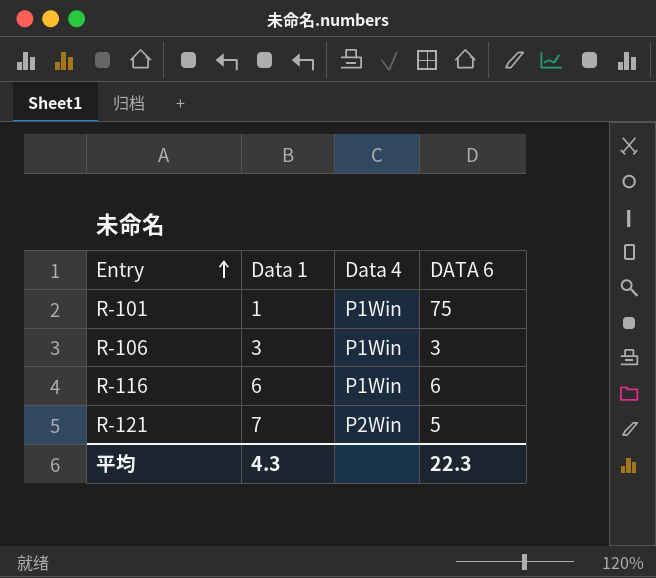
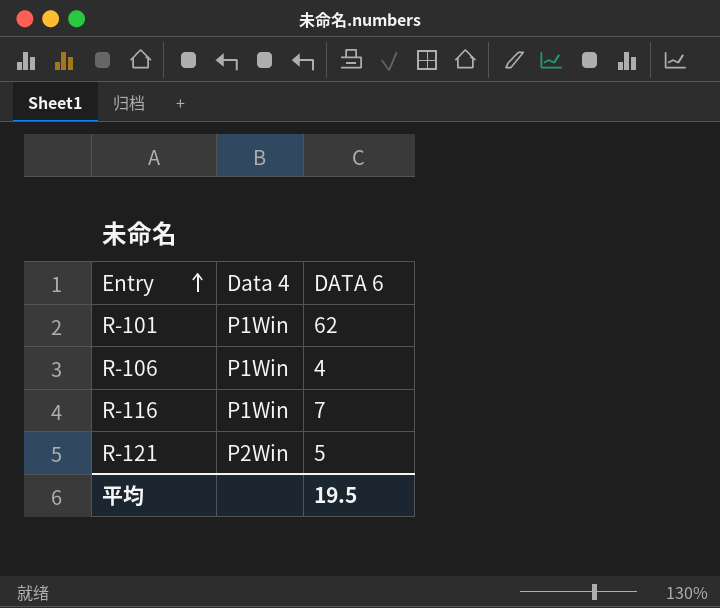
column Data 1 | position: 2 -> none
R-101 | DATA 6: 75 -> 62
R-106 | DATA 6: 3 -> 4
R-116 | DATA 6: 6 -> 7
平均 | DATA 6: 22.3 -> 19.5

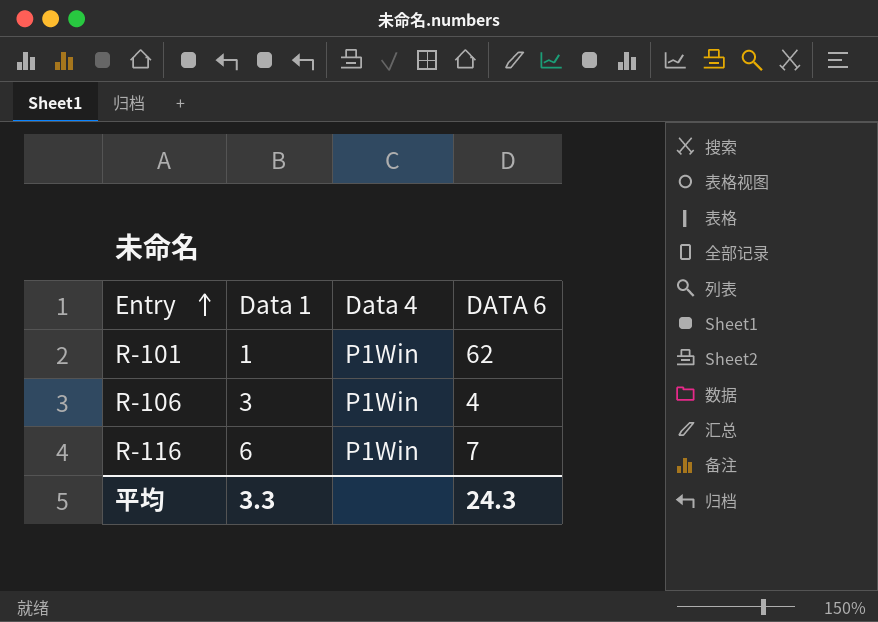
column Data 1 | position: none -> 2
row R-121: P2Win | 5 -> none
平均 | DATA 6: 19.5 -> 24.3

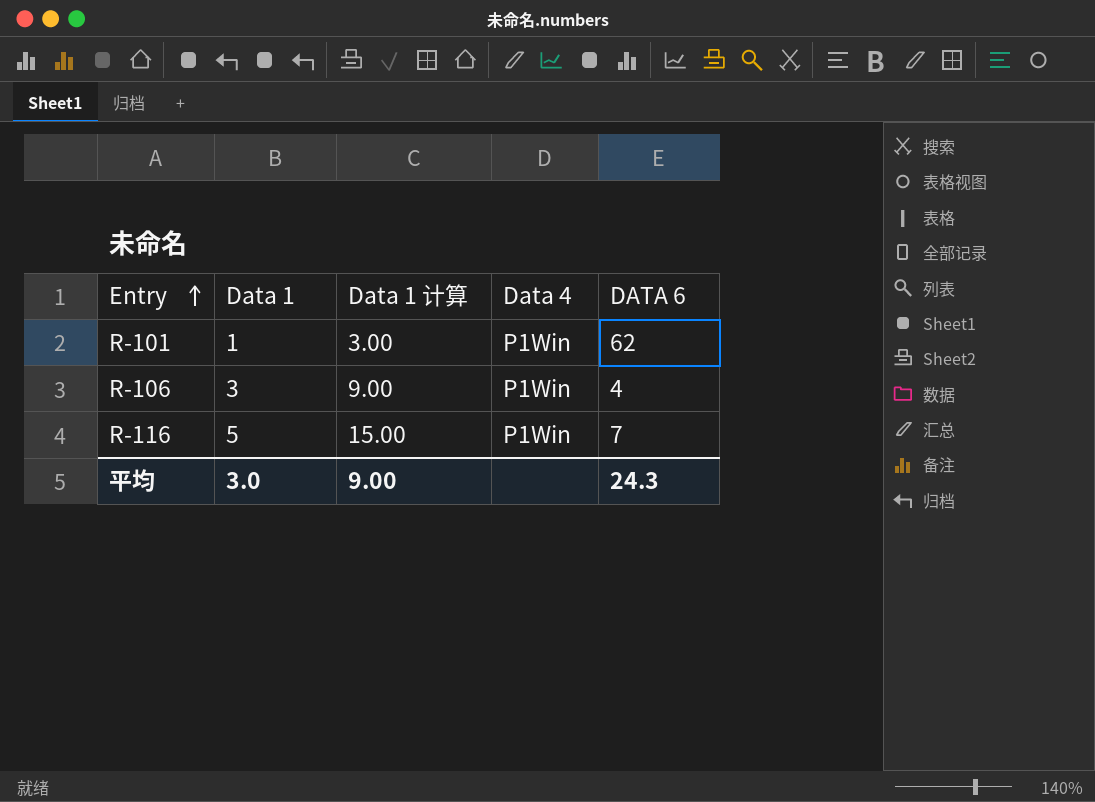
column Data 1 计算 | formula: none -> [Data 1] * 3
R-116 | Data 1: 6 -> 5
平均 | Data 1: 3.3 -> 3.0

